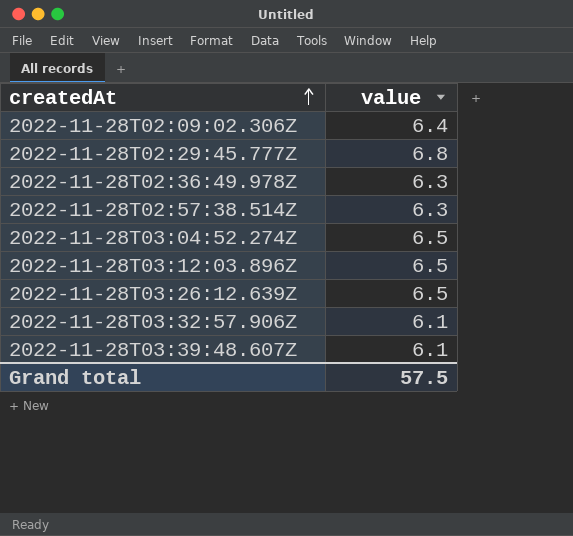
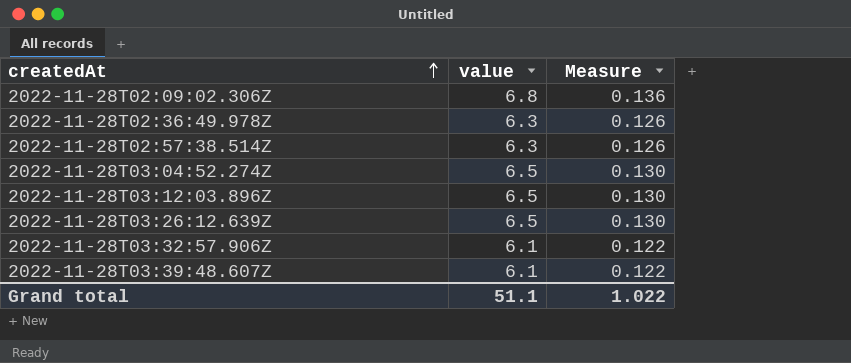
column Measure | formula: none -> [value] * 0.02
row 2022-11-28T02:29:45.777Z: 6.8 -> none
2022-11-28T02:09:02.306Z | value: 6.4 -> 6.8
Grand total | value: 57.5 -> 51.1

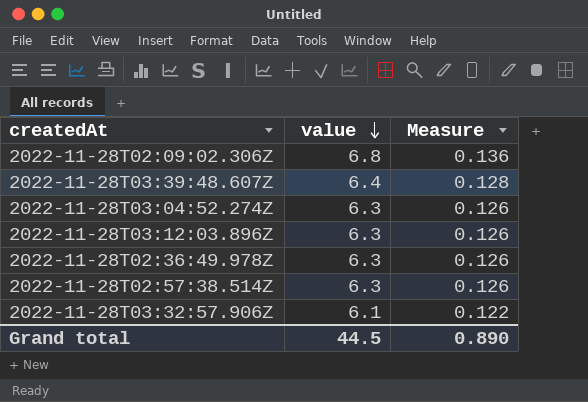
row order: createdAt ascending -> value descending
row 2022-11-28T03:26:12.639Z: 6.5 | 0.130 -> none
2022-11-28T03:39:48.607Z | value: 6.1 -> 6.4
2022-11-28T03:39:48.607Z | Measure: 0.122 -> 0.128
2022-11-28T03:04:52.274Z | value: 6.5 -> 6.3
2022-11-28T03:04:52.274Z | Measure: 0.130 -> 0.126
2022-11-28T03:12:03.896Z | value: 6.5 -> 6.3
2022-11-28T03:12:03.896Z | Measure: 0.130 -> 0.126
Grand total | value: 51.1 -> 44.5
Grand total | Measure: 1.022 -> 0.890

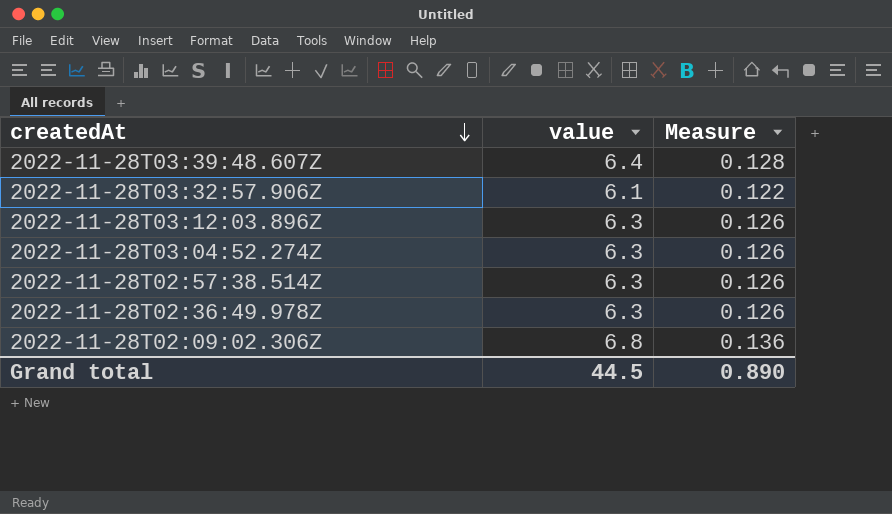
row order: value descending -> createdAt descending

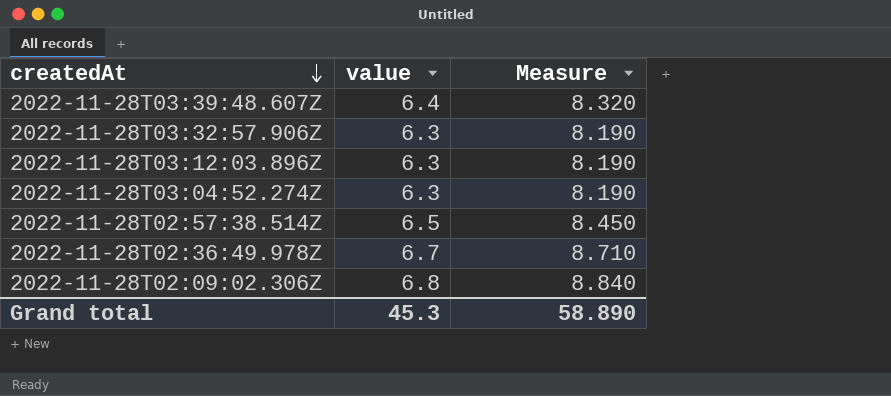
column Measure | formula: [value] * 0.02 -> [value] * 1.3
2022-11-28T03:32:57.906Z | value: 6.1 -> 6.3
2022-11-28T02:57:38.514Z | value: 6.3 -> 6.5
2022-11-28T02:36:49.978Z | value: 6.3 -> 6.7
Grand total | value: 44.5 -> 45.3
Grand total | Measure: 0.890 -> 58.890

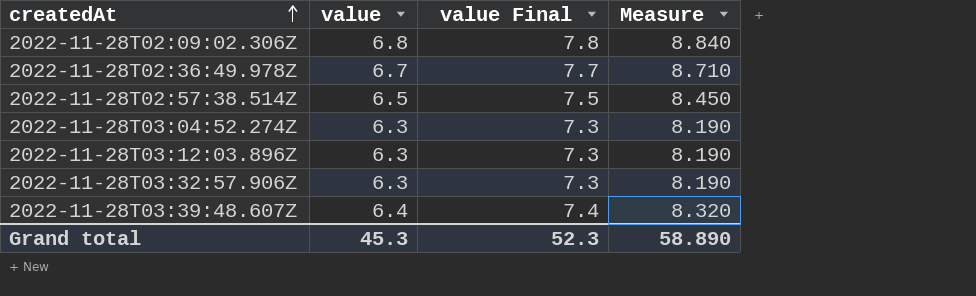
row order: createdAt descending -> createdAt ascending
column value Final | formula: none -> [value] + 1

